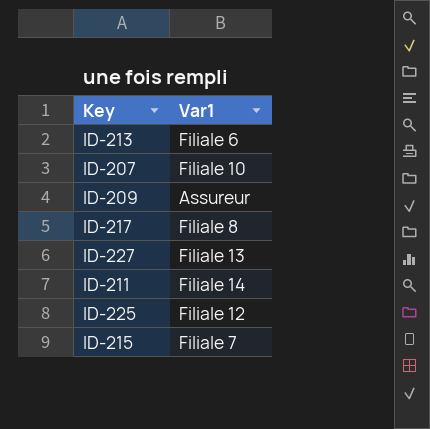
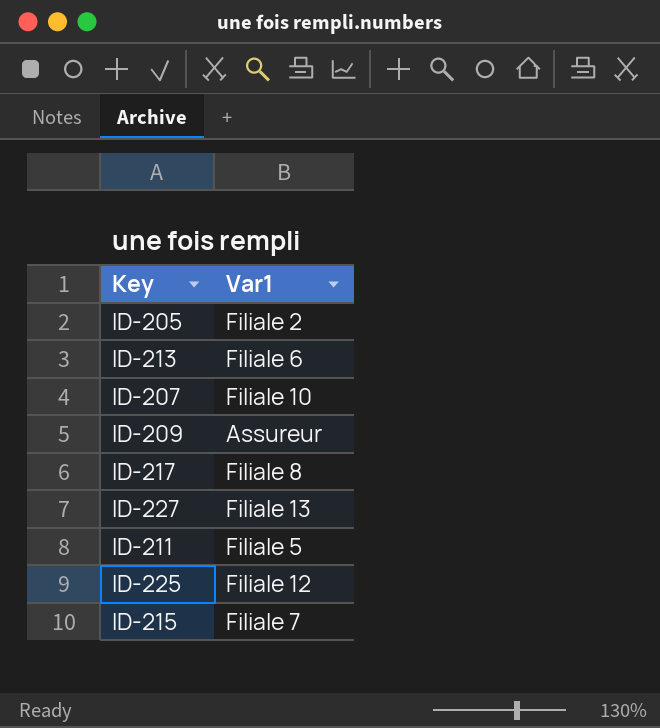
row ID-205: none -> Filiale 2
ID-211 | Var1: Filiale 14 -> Filiale 5

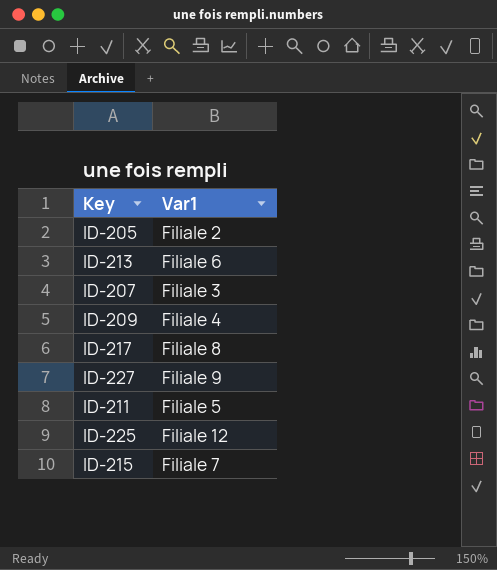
ID-207 | Var1: Filiale 10 -> Filiale 3
ID-209 | Var1: Assureur -> Filiale 4
ID-227 | Var1: Filiale 13 -> Filiale 9

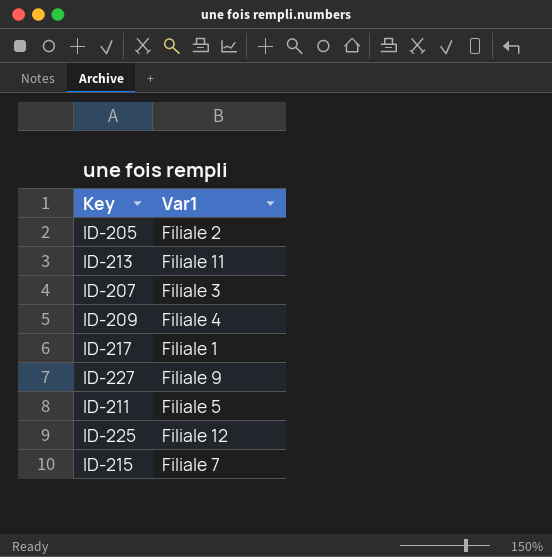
ID-213 | Var1: Filiale 6 -> Filiale 11
ID-217 | Var1: Filiale 8 -> Filiale 1

